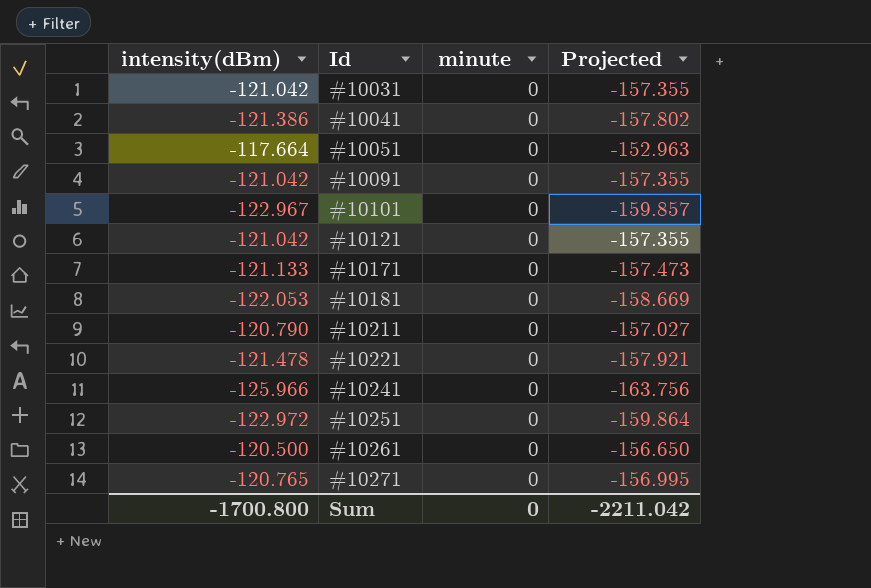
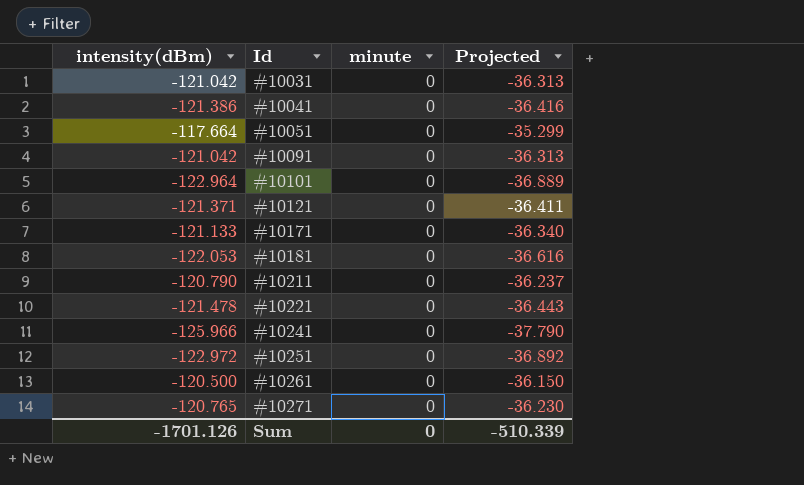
column Projected | formula: [intensity(dBm)] * 1.3 -> [intensity(dBm)] * 0.3
#10101 | intensity(dBm): -122.967 -> -122.964
#10121 | intensity(dBm): -121.042 -> -121.371
Sum | intensity(dBm): -1700.800 -> -1701.126
Sum | Projected: -2211.042 -> -510.339

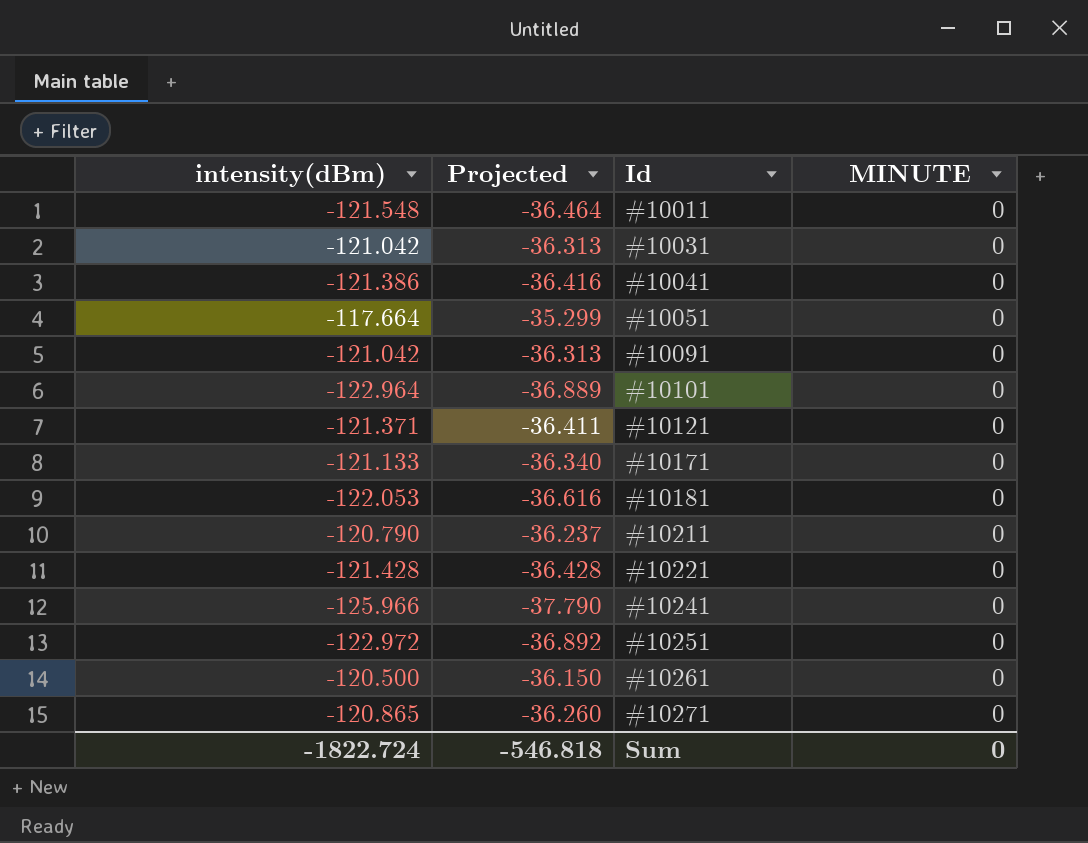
column Projected | position: 4 -> 2
column name: minute -> MINUTE
row #10011: none -> -121.548 | -36.464 | 0
#10221 | intensity(dBm): -121.478 -> -121.428
#10221 | Projected: -36.443 -> -36.428
#10271 | intensity(dBm): -120.765 -> -120.865
#10271 | Projected: -36.230 -> -36.260
Sum | intensity(dBm): -1701.126 -> -1822.724
Sum | Projected: -510.339 -> -546.818

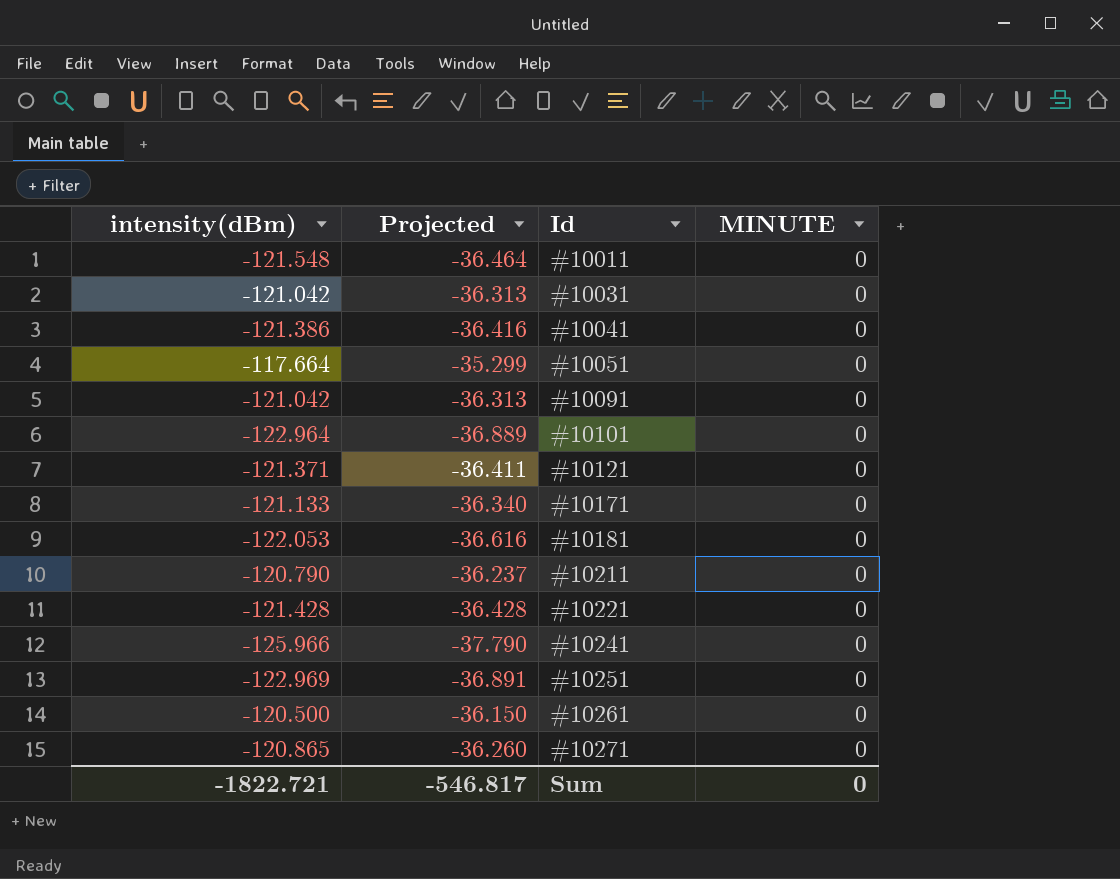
#10251 | intensity(dBm): -122.972 -> -122.969
#10251 | Projected: -36.892 -> -36.891
Sum | intensity(dBm): -1822.724 -> -1822.721
Sum | Projected: -546.818 -> -546.817

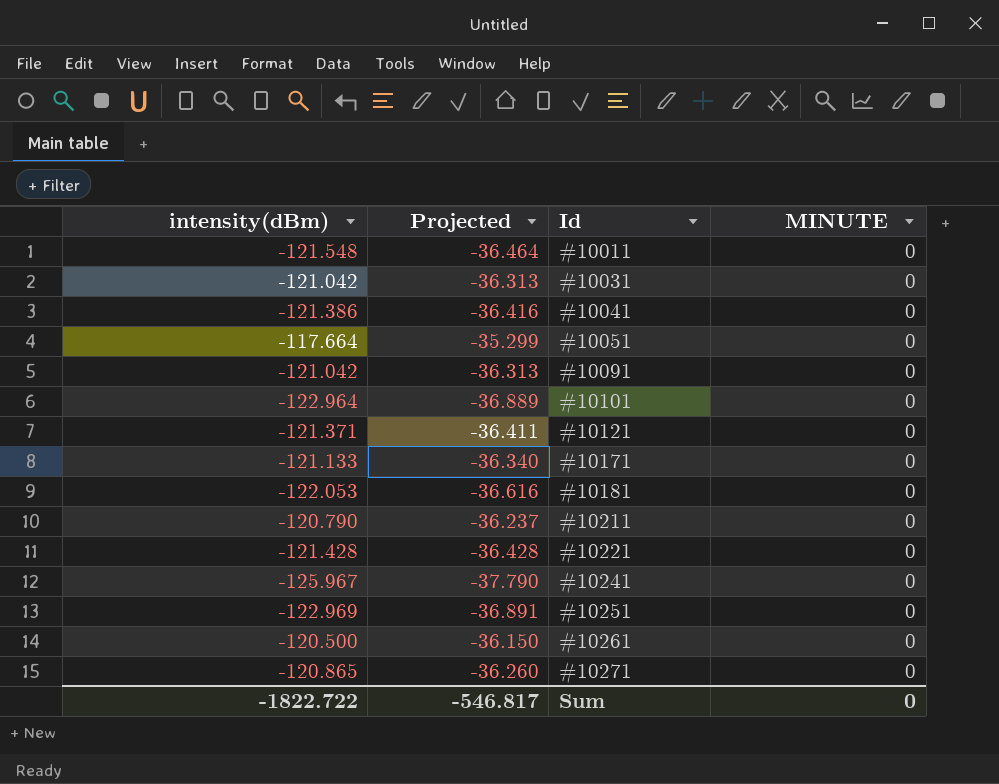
#10241 | intensity(dBm): -125.966 -> -125.967
Sum | intensity(dBm): -1822.721 -> -1822.722

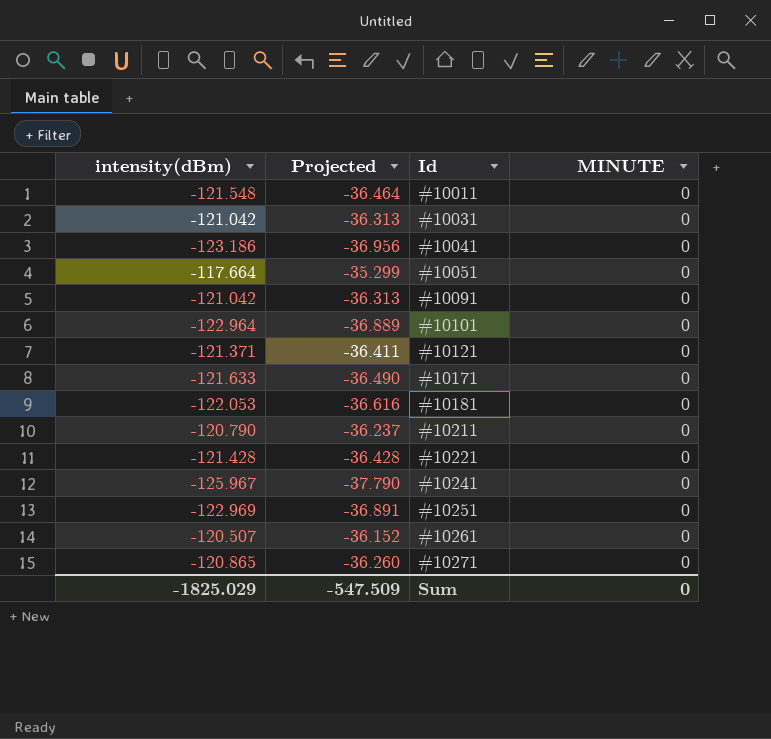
#10041 | intensity(dBm): -121.386 -> -123.186
#10041 | Projected: -36.416 -> -36.956
#10171 | intensity(dBm): -121.133 -> -121.633
#10171 | Projected: -36.340 -> -36.490
#10261 | intensity(dBm): -120.500 -> -120.507
#10261 | Projected: -36.150 -> -36.152
Sum | intensity(dBm): -1822.722 -> -1825.029
Sum | Projected: -546.817 -> -547.509

